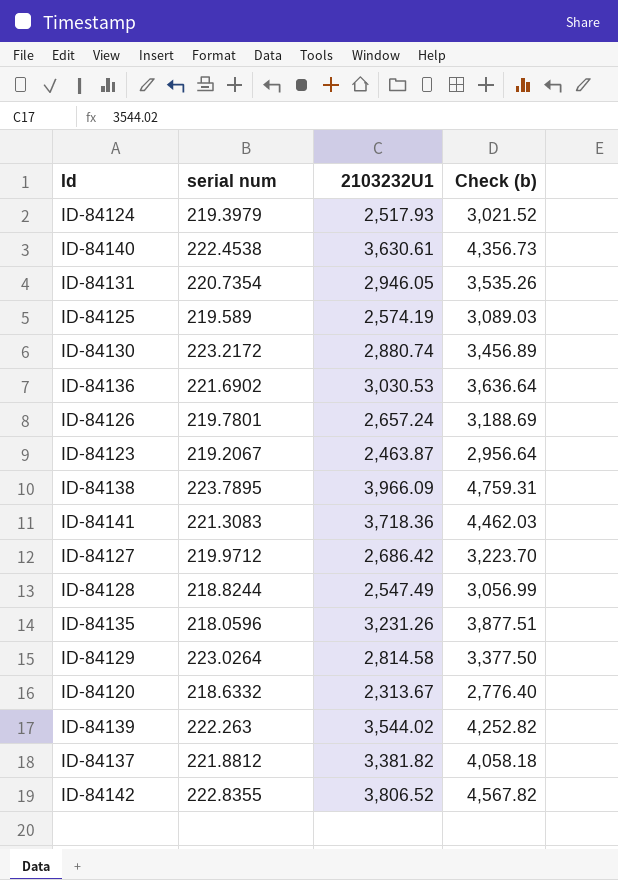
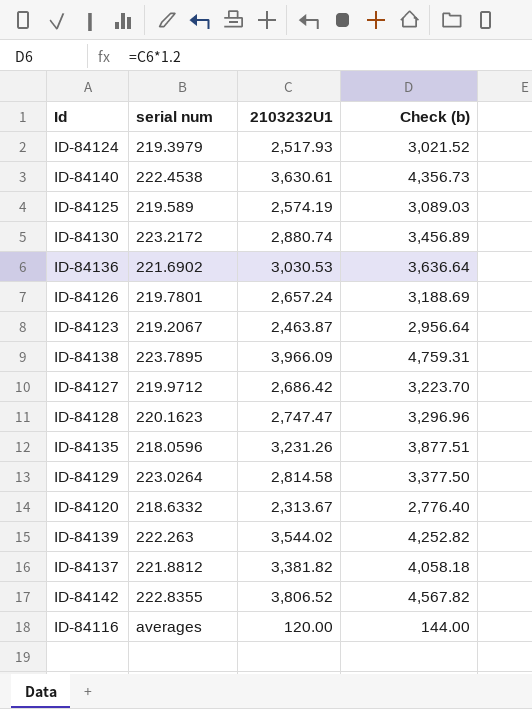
row ID-84131: 220.7354 | 2,946.05 | 3,535.26 -> none
row ID-84141: 221.3083 | 3,718.36 | 4,462.03 -> none
ID-84128 | serial num: 218.8244 -> 220.1623
ID-84128 | 2103232U1: 2,547.49 -> 2,747.47
ID-84128 | Check (b): 3,056.99 -> 3,296.96
row ID-84116: none -> averages | 120.00 | 144.00

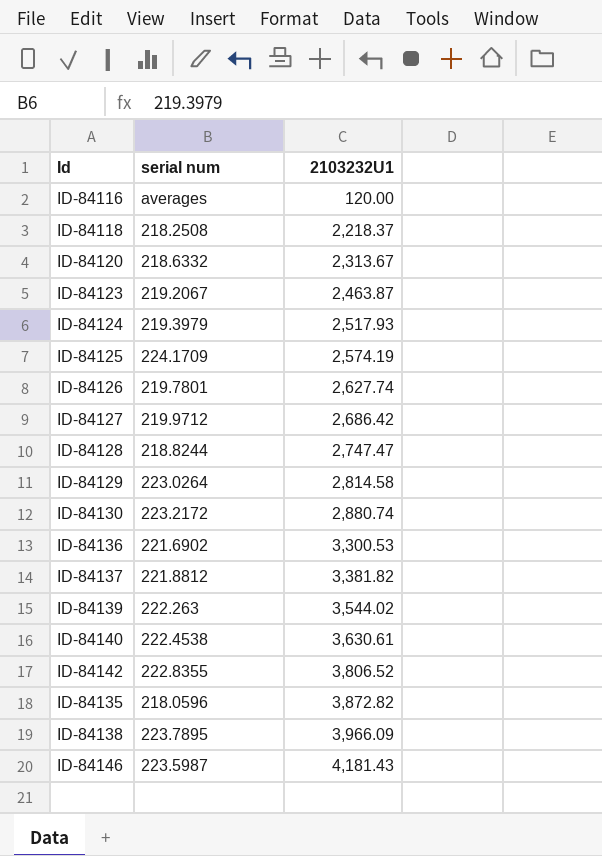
row order: none -> 2103232U1 ascending
column Check (b) | formula: [2103232U1] * 1.2 -> none
row ID-84118: none -> 218.2508 | 2,218.37
ID-84125 | serial num: 219.589 -> 224.1709
ID-84126 | 2103232U1: 2,657.24 -> 2,627.74
ID-84128 | serial num: 220.1623 -> 218.8244
ID-84136 | 2103232U1: 3,030.53 -> 3,300.53
ID-84135 | 2103232U1: 3,231.26 -> 3,872.82
row ID-84146: none -> 223.5987 | 4,181.43

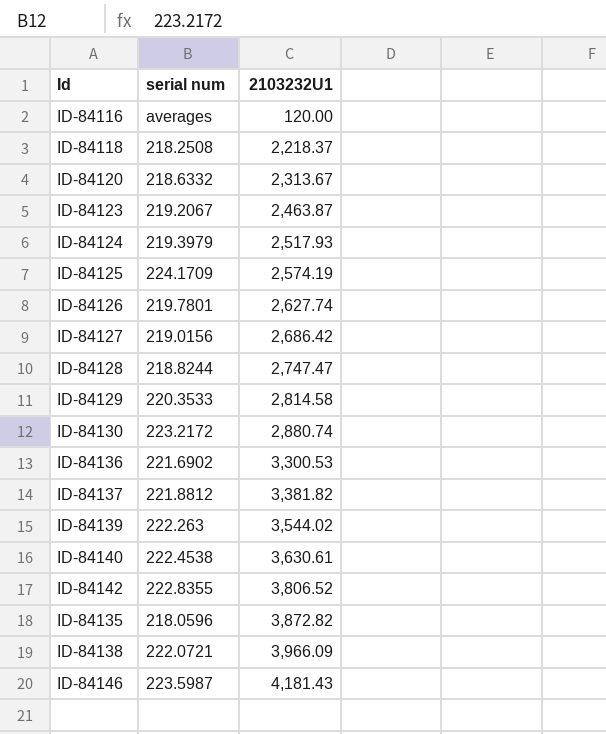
ID-84127 | serial num: 219.9712 -> 219.0156
ID-84129 | serial num: 223.0264 -> 220.3533
ID-84138 | serial num: 223.7895 -> 222.0721

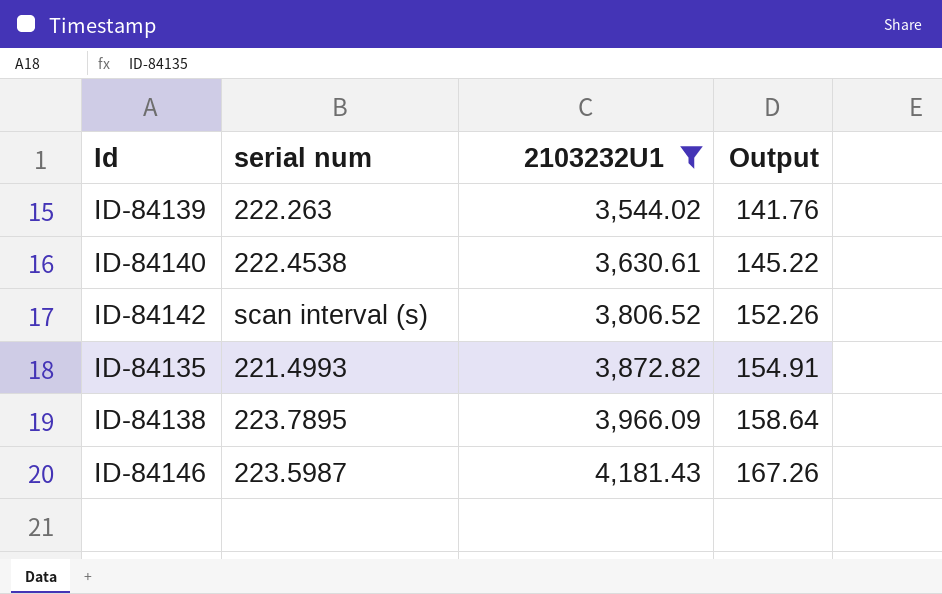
filter: none -> 2103232U1 >= 3,544.02
column Output | formula: none -> [2103232U1] * 0.04
ID-84142 | serial num: 222.8355 -> scan interval (s)
ID-84135 | serial num: 218.0596 -> 221.4993
ID-84138 | serial num: 222.0721 -> 223.7895

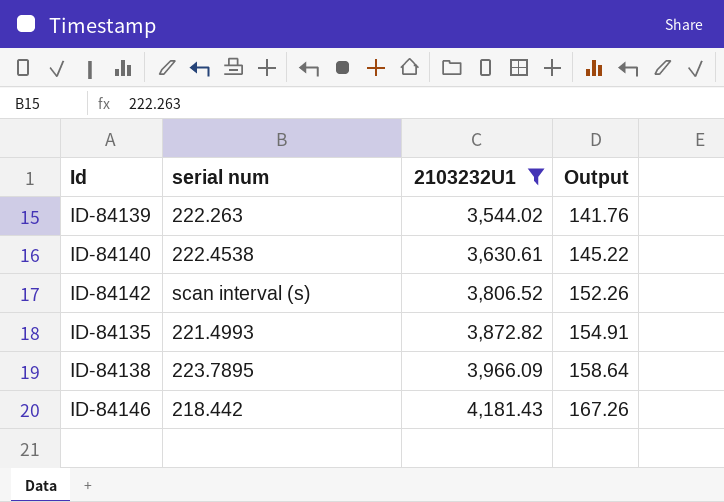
ID-84146 | serial num: 223.5987 -> 218.442

